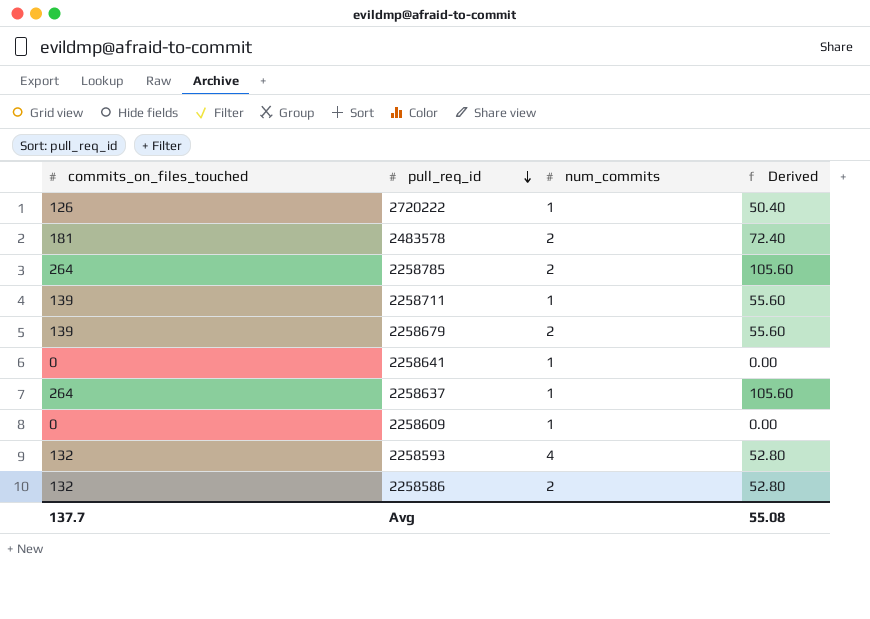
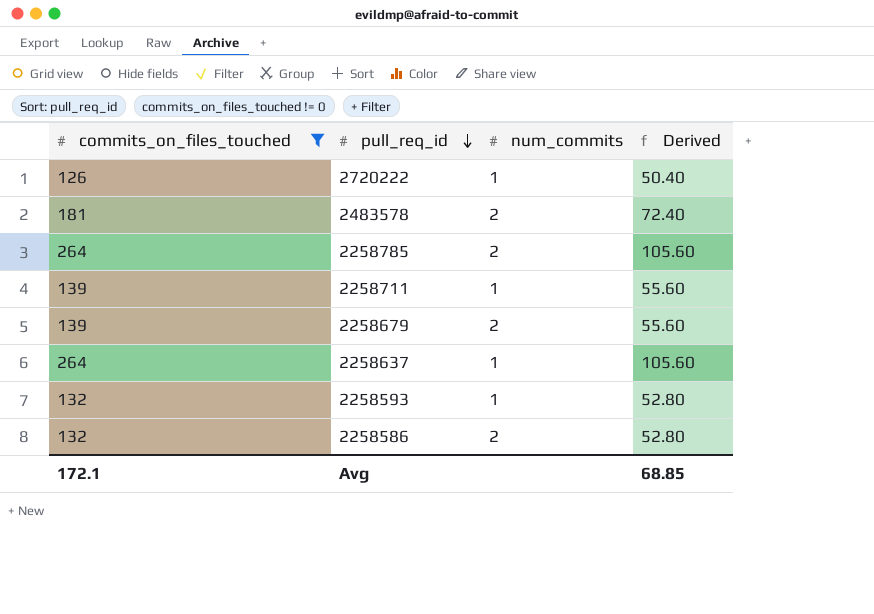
filter: none -> commits_on_files_touched != 0
2258593 | num_commits: 4 -> 1
Avg | commits_on_files_touched: 137.7 -> 172.1
Avg | Derived: 55.08 -> 68.85

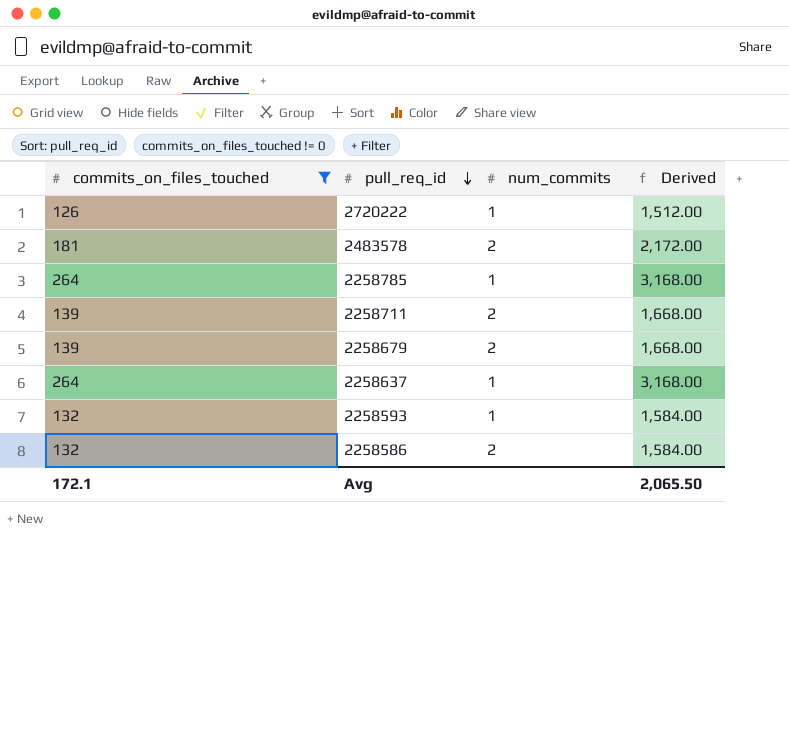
column Derived | formula: [commits_on_files_touched] * 0.4 -> [commits_on_files_touched] * 12
2258785 | num_commits: 2 -> 1
2258711 | num_commits: 1 -> 2
Avg | Derived: 68.85 -> 2,065.50

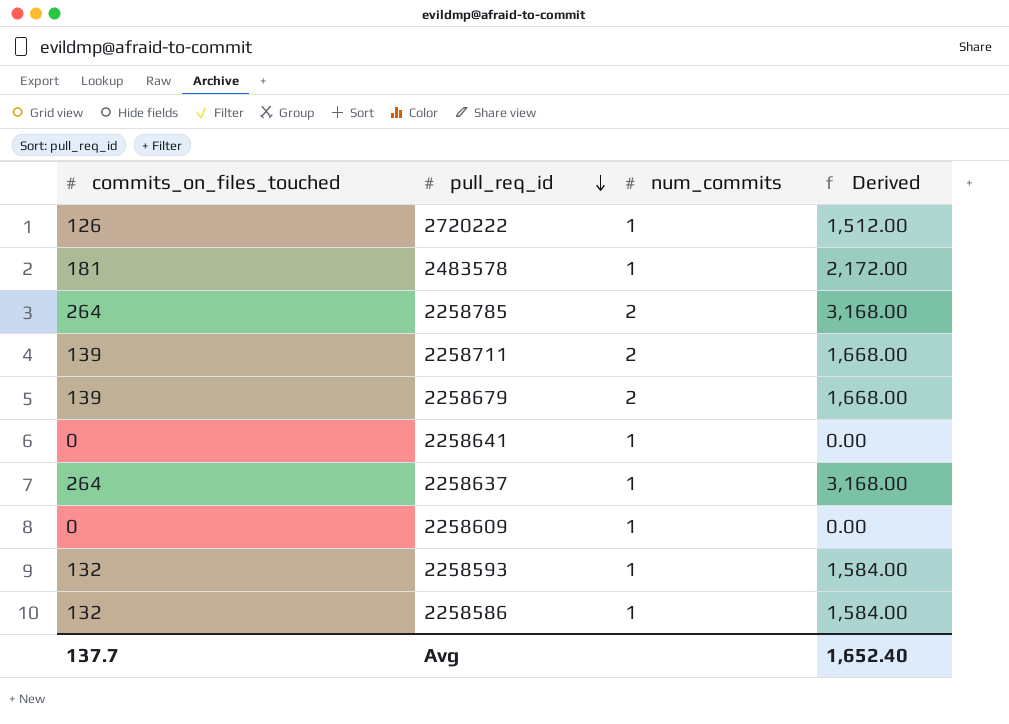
filter: commits_on_files_touched != 0 -> none
2483578 | num_commits: 2 -> 1
2258785 | num_commits: 1 -> 2
2258586 | num_commits: 2 -> 1
Avg | commits_on_files_touched: 172.1 -> 137.7
Avg | Derived: 2,065.50 -> 1,652.40

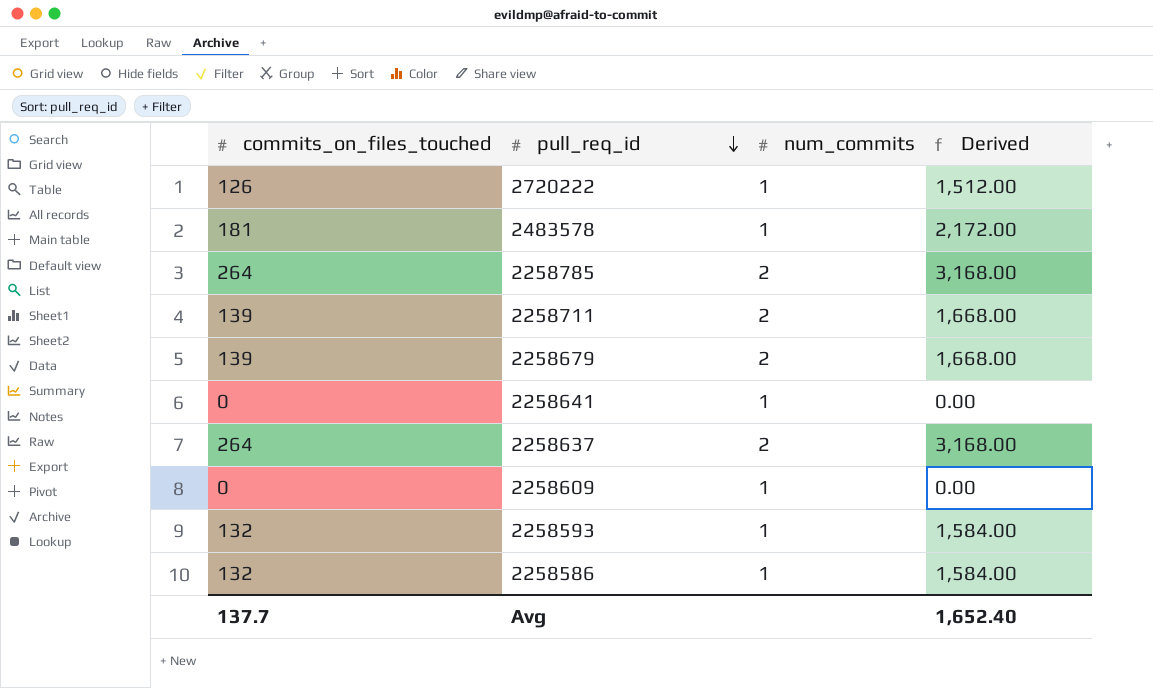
2258637 | num_commits: 1 -> 2

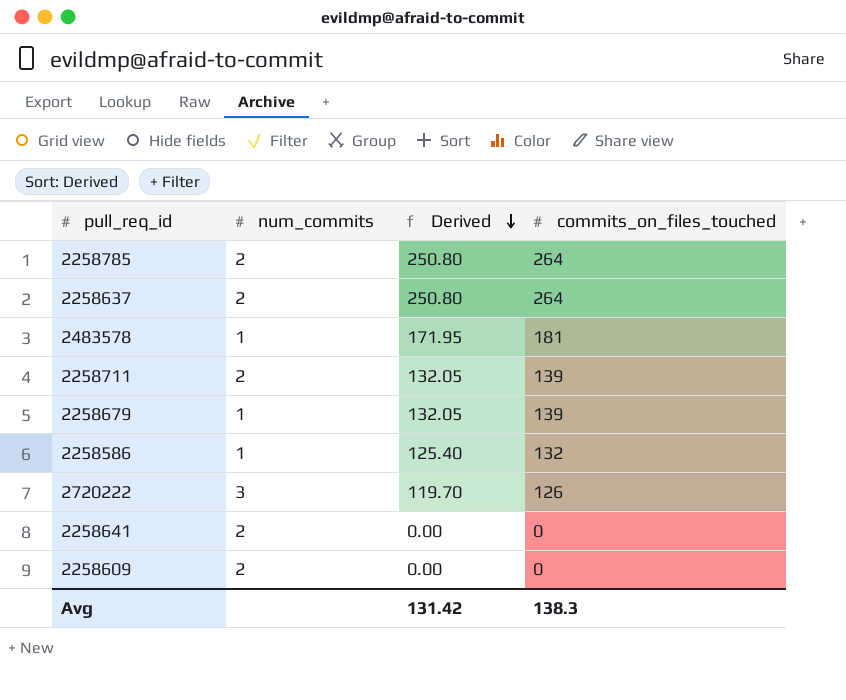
row order: pull_req_id descending -> Derived descending
column Derived | formula: [commits_on_files_touched] * 12 -> [commits_on_files_touched] * 0.95
column commits_on_files_touched | position: 1 -> 4
row 2258593: 132 | 1 | 1,584.00 -> none
2258679 | num_commits: 2 -> 1
2720222 | num_commits: 1 -> 3
2258641 | num_commits: 1 -> 2
2258609 | num_commits: 1 -> 2
Avg | Derived: 1,652.40 -> 131.42
Avg | commits_on_files_touched: 137.7 -> 138.3

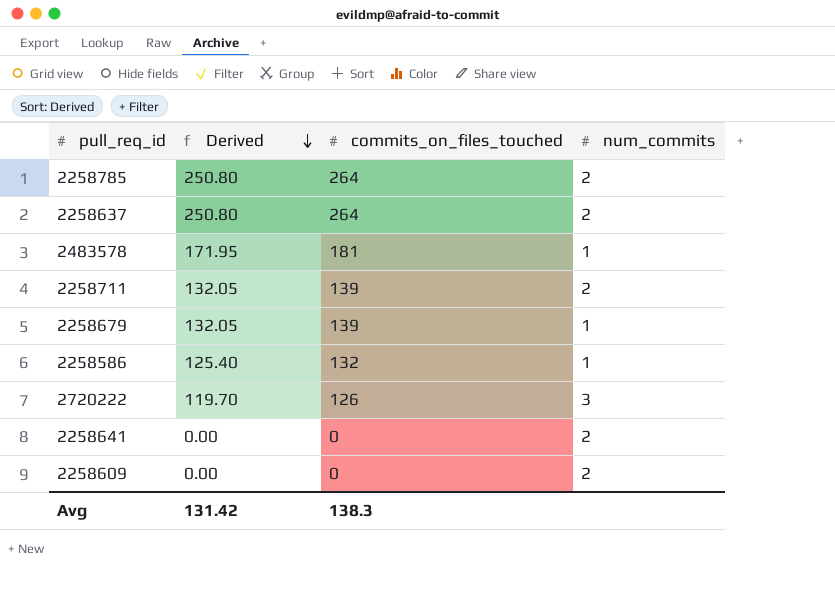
column num_commits | position: 2 -> 4

